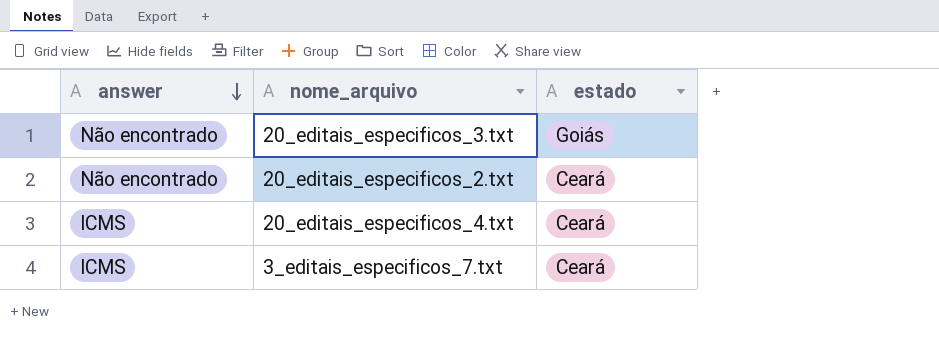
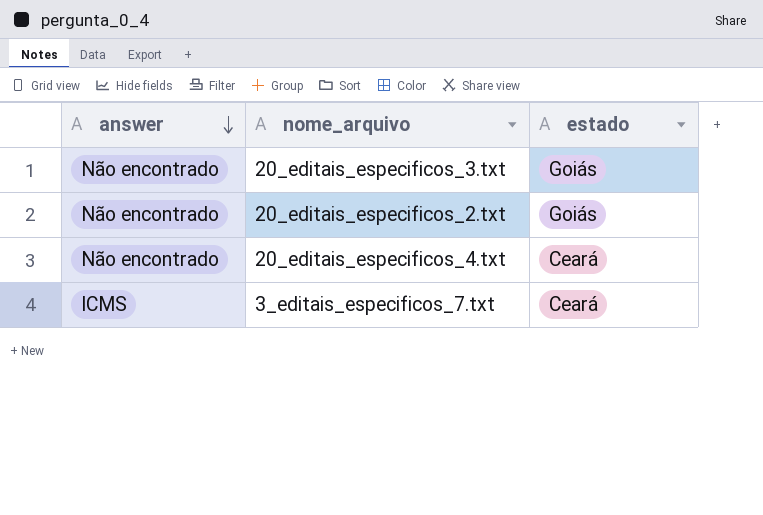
20_editais_especificos_2.txt | estado: Ceará -> Goiás
20_editais_especificos_4.txt | answer: ICMS -> Não encontrado

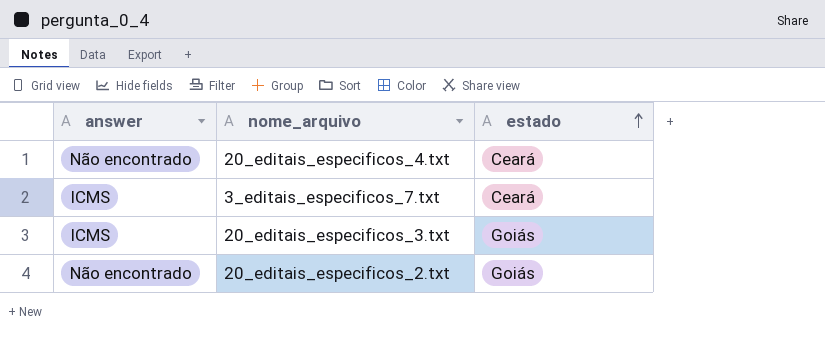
row order: answer descending -> estado ascending
20_editais_especificos_3.txt | answer: Não encontrado -> ICMS

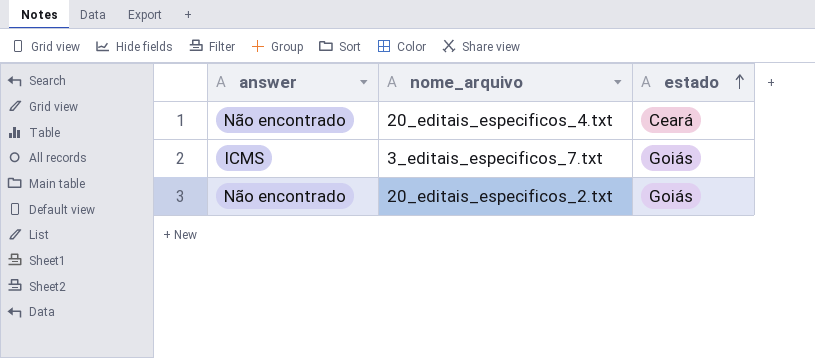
row 20_editais_especificos_3.txt: ICMS | Goiás -> none
3_editais_especificos_7.txt | estado: Ceará -> Goiás

